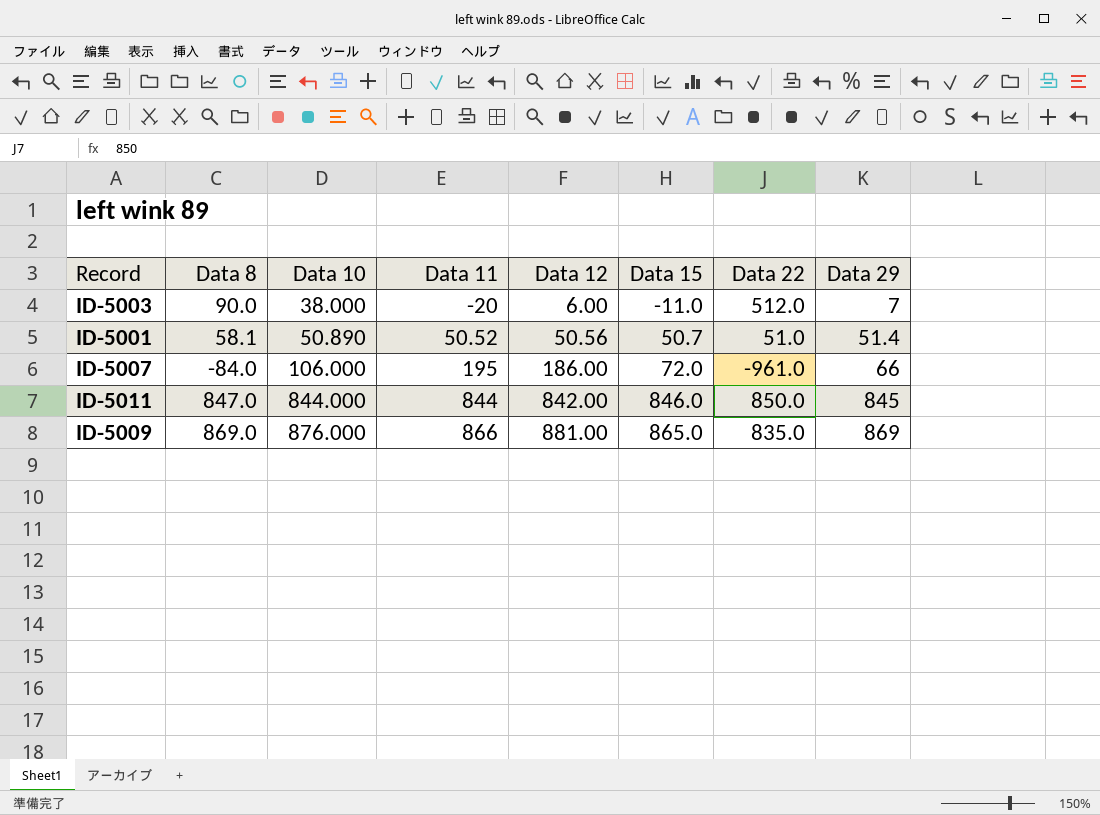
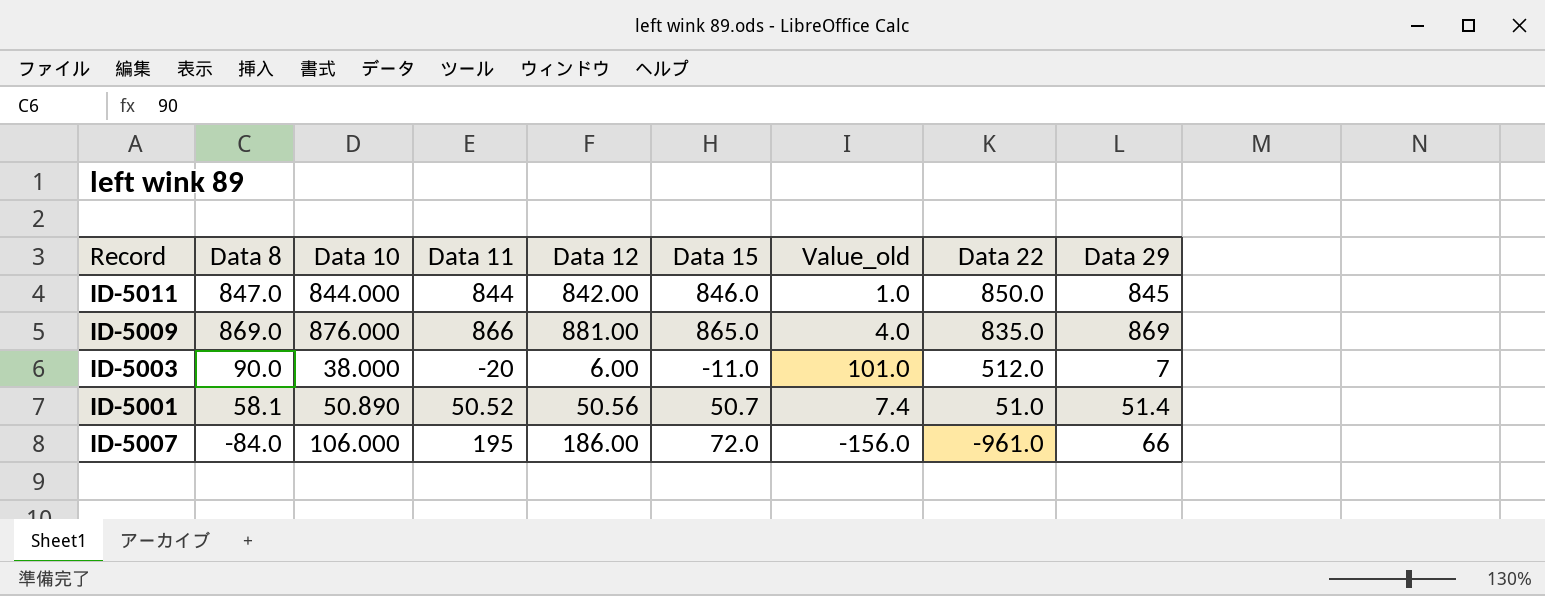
row order: Data 10 ascending -> Data 22 descending
column Value_old | formula: none -> [Data 8] - [Data 15]

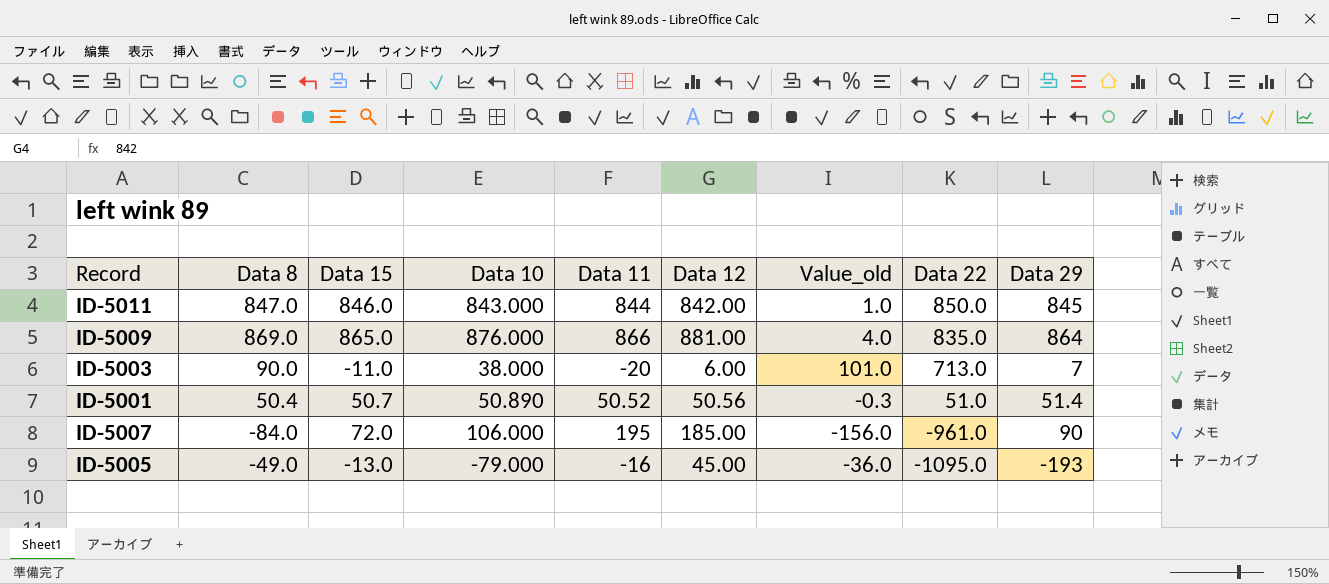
column Data 15 | position: 6 -> 3
ID-5011 | Data 10: 844.000 -> 843.000
ID-5009 | Data 29: 869 -> 864
ID-5003 | Data 22: 512.0 -> 713.0
ID-5001 | Data 8: 58.1 -> 50.4
ID-5001 | Value_old: 7.4 -> -0.3
ID-5007 | Data 12: 186.00 -> 185.00
ID-5007 | Data 29: 66 -> 90
row ID-5005: none -> -49.0 | -13.0 | -79.000 | -16 | 45.00 | -36.0 | -1095.0 | -193

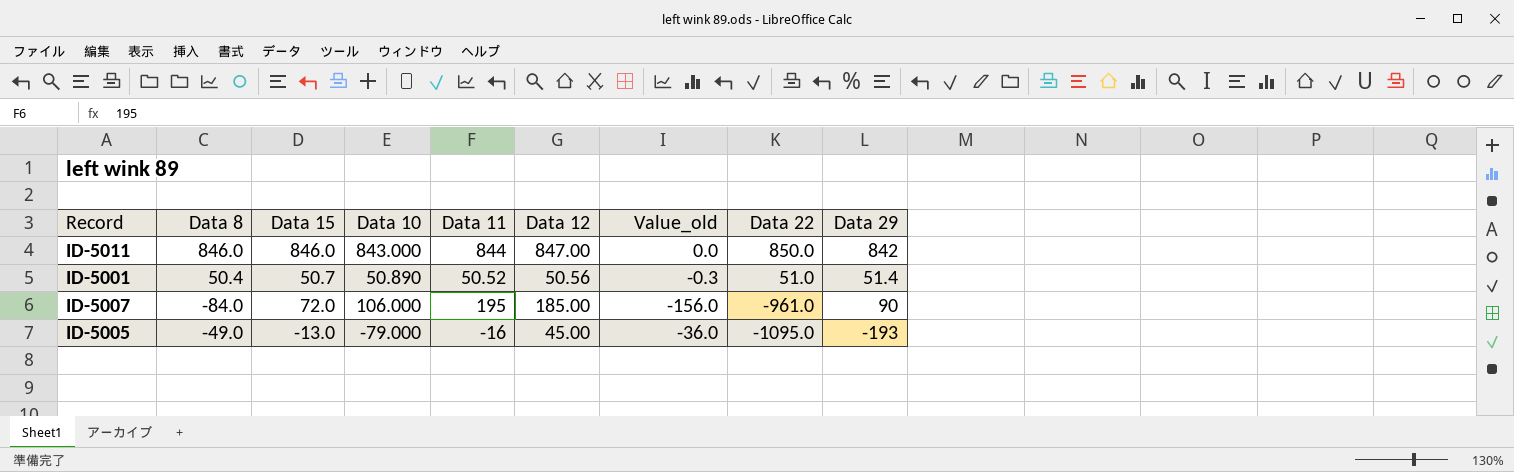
row ID-5009: 869.0 | 865.0 | 876.000 | 866 | 881.00 | 4.0 | 835.0 | 864 -> none
row ID-5003: 90.0 | -11.0 | 38.000 | -20 | 6.00 | 101.0 | 713.0 | 7 -> none
ID-5011 | Data 8: 847.0 -> 846.0
ID-5011 | Data 12: 842.00 -> 847.00
ID-5011 | Value_old: 1.0 -> 0.0
ID-5011 | Data 29: 845 -> 842

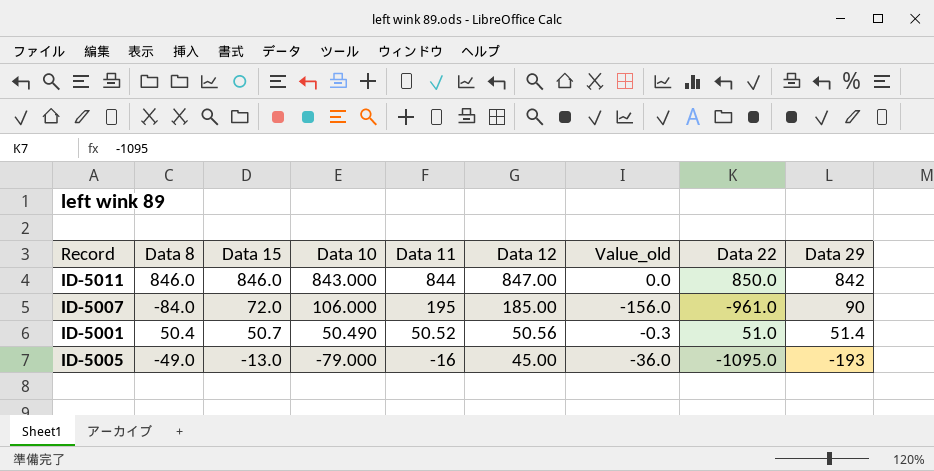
row order: Data 22 descending -> Data 15 descending
ID-5001 | Data 10: 50.890 -> 50.490

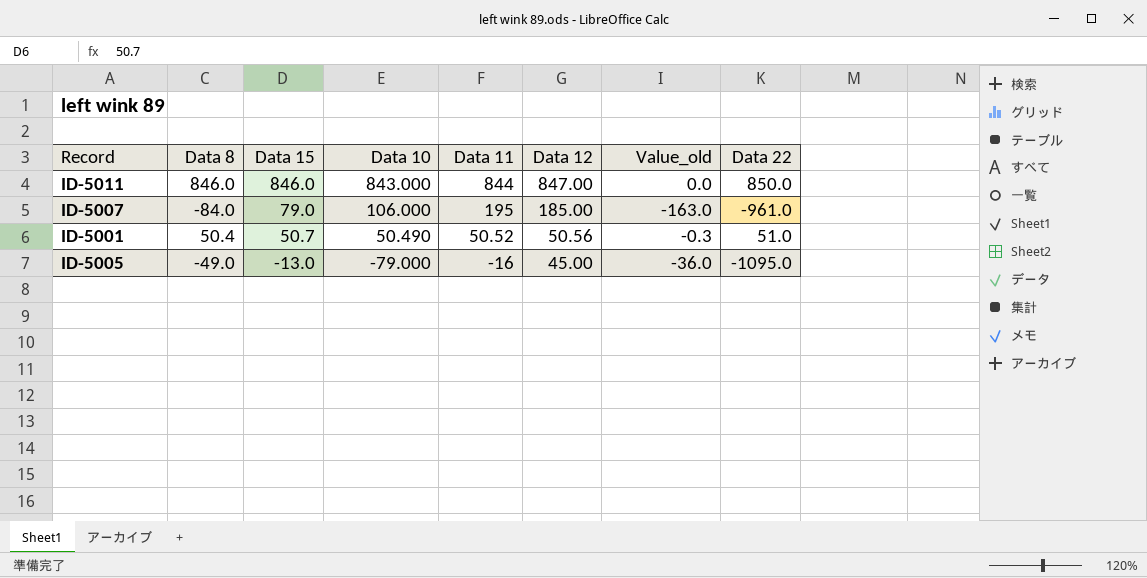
column Data 29 | position: 9 -> none
ID-5007 | Data 15: 72.0 -> 79.0
ID-5007 | Value_old: -156.0 -> -163.0

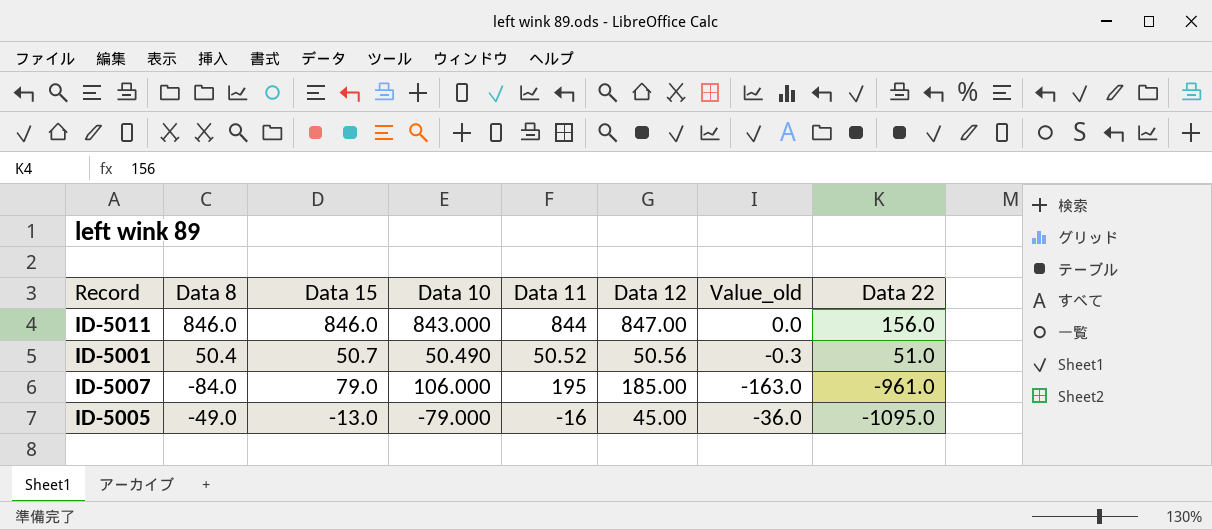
row order: Data 15 descending -> Data 22 descending
ID-5011 | Data 22: 850.0 -> 156.0

